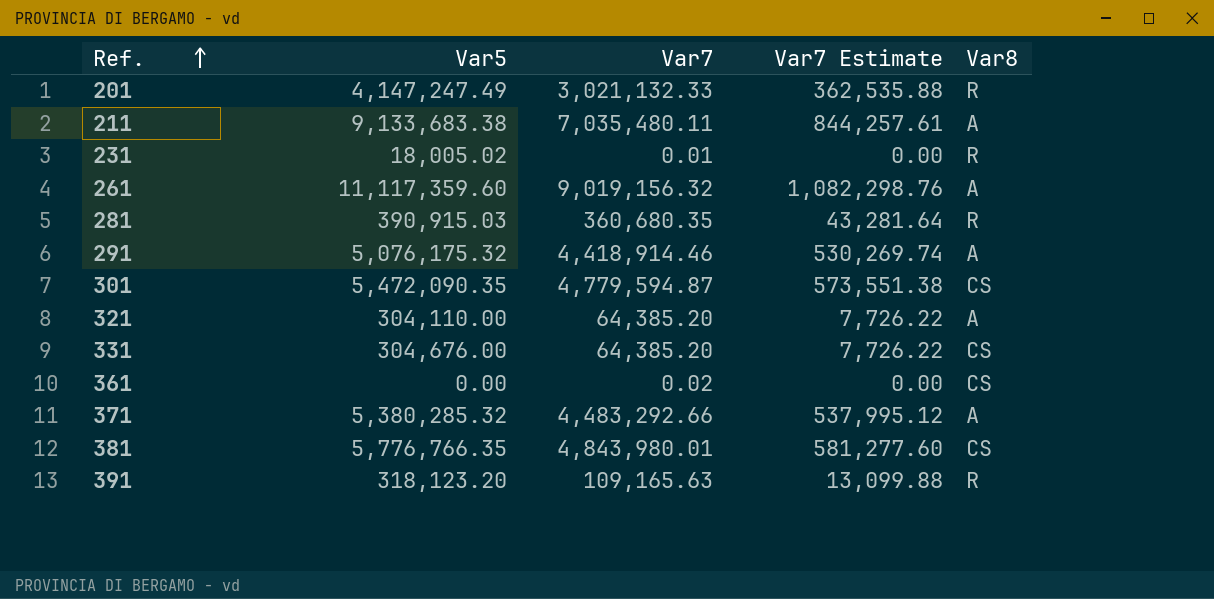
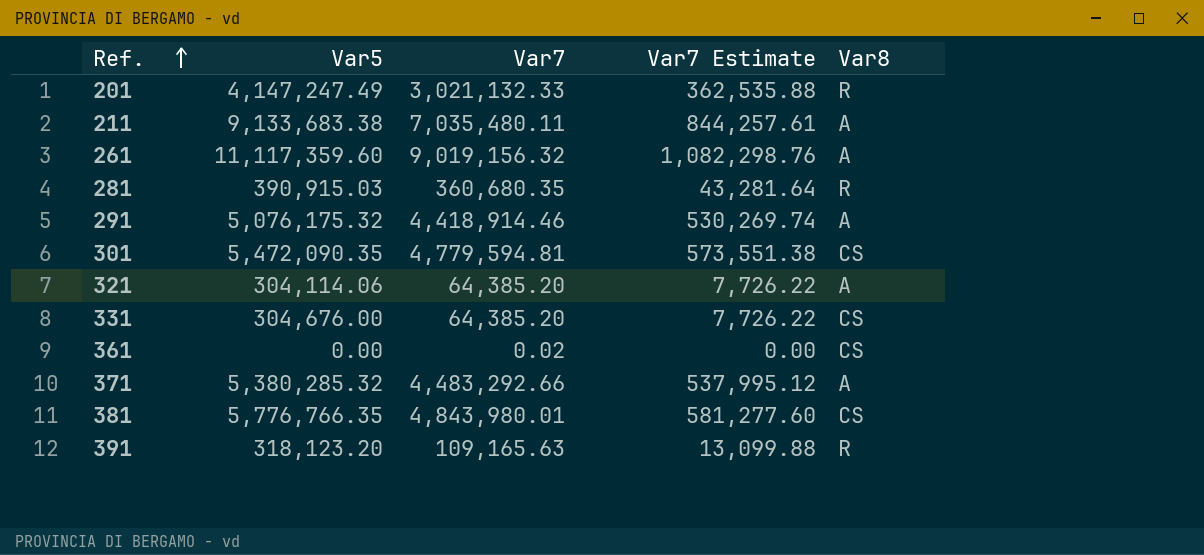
row 231: 18,005.02 | 0.01 | 0.00 | R -> none
301 | Var7: 4,779,594.87 -> 4,779,594.81
321 | Var5: 304,110.00 -> 304,114.06

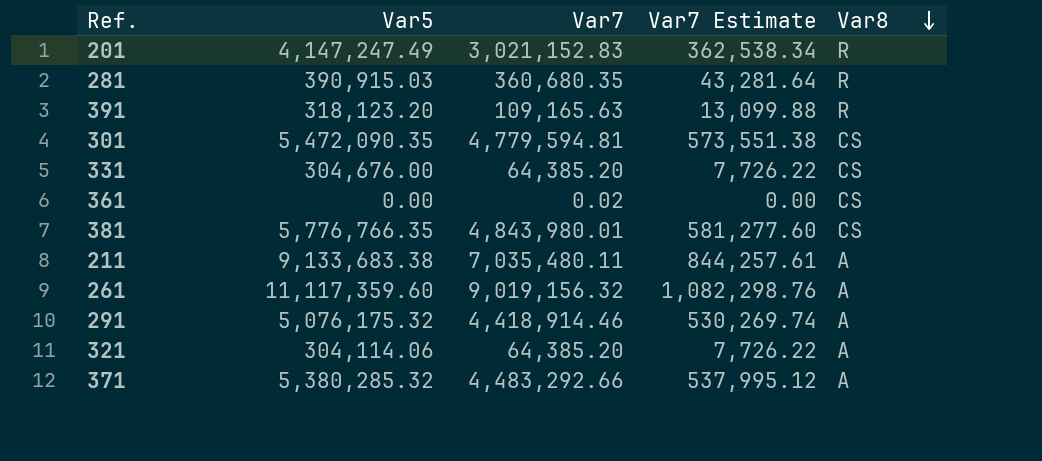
row order: Ref. ascending -> Var8 descending
201 | Var7: 3,021,132.33 -> 3,021,152.83
201 | Var7 Estimate: 362,535.88 -> 362,538.34

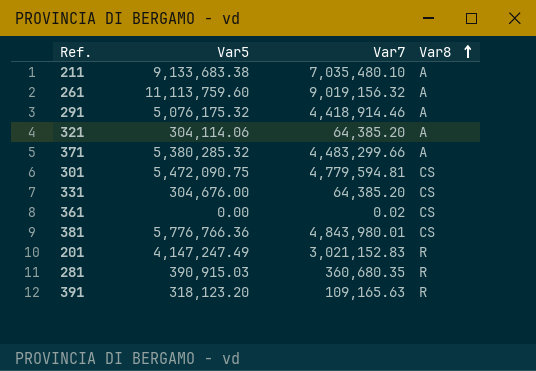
row order: Var8 descending -> Var8 ascending
column Var7 Estimate | formula: [Var7] * 0.12 -> none
211 | Var7: 7,035,480.11 -> 7,035,480.10
261 | Var5: 11,117,359.60 -> 11,113,759.60
371 | Var7: 4,483,292.66 -> 4,483,299.66
301 | Var5: 5,472,090.35 -> 5,472,090.75
381 | Var5: 5,776,766.35 -> 5,776,766.36

